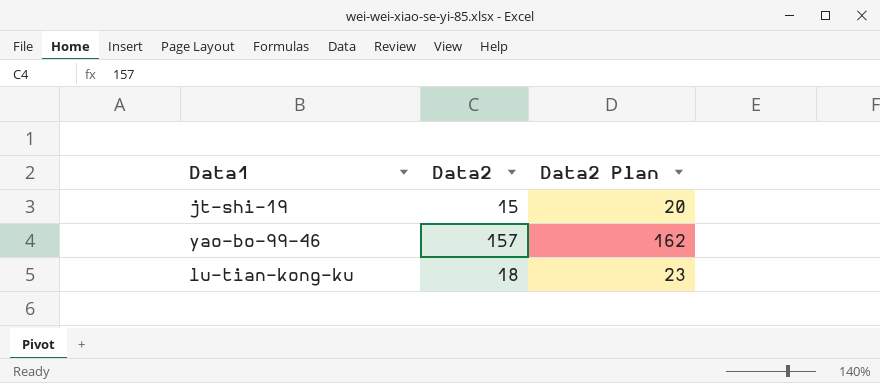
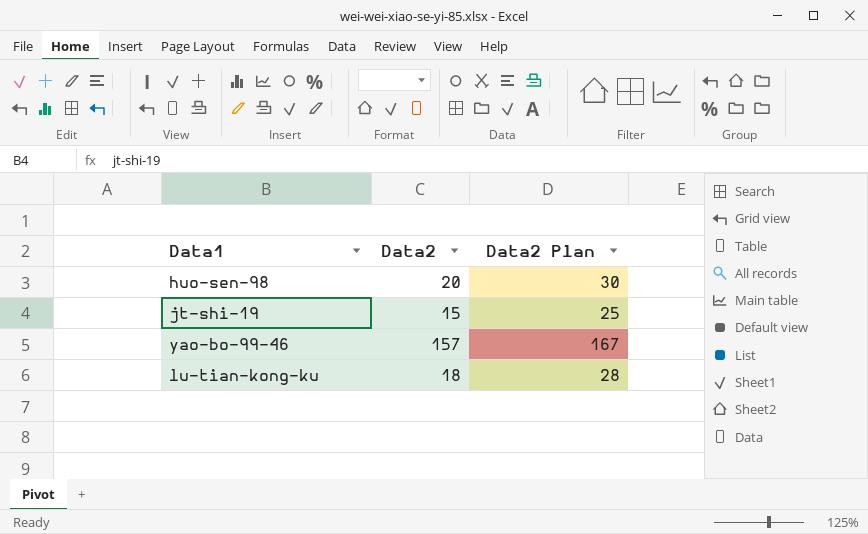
column Data2 Plan | formula: [Data2] + 5 -> [Data2] + 10
row huo-sen-98: none -> 20 | 30

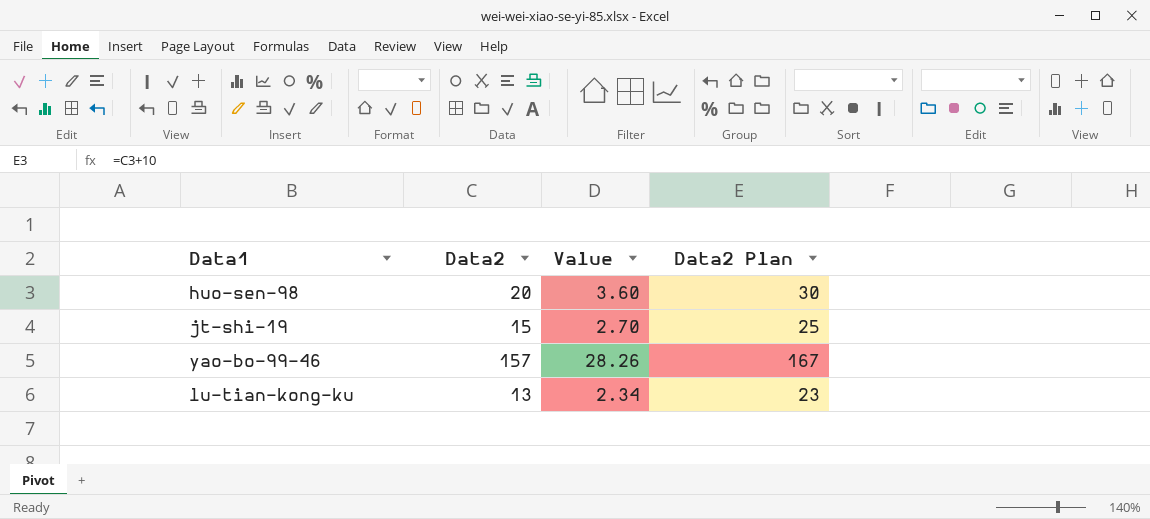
column Value | formula: none -> [Data2] * 0.18
lu-tian-kong-ku | Data2: 18 -> 13
lu-tian-kong-ku | Data2 Plan: 28 -> 23

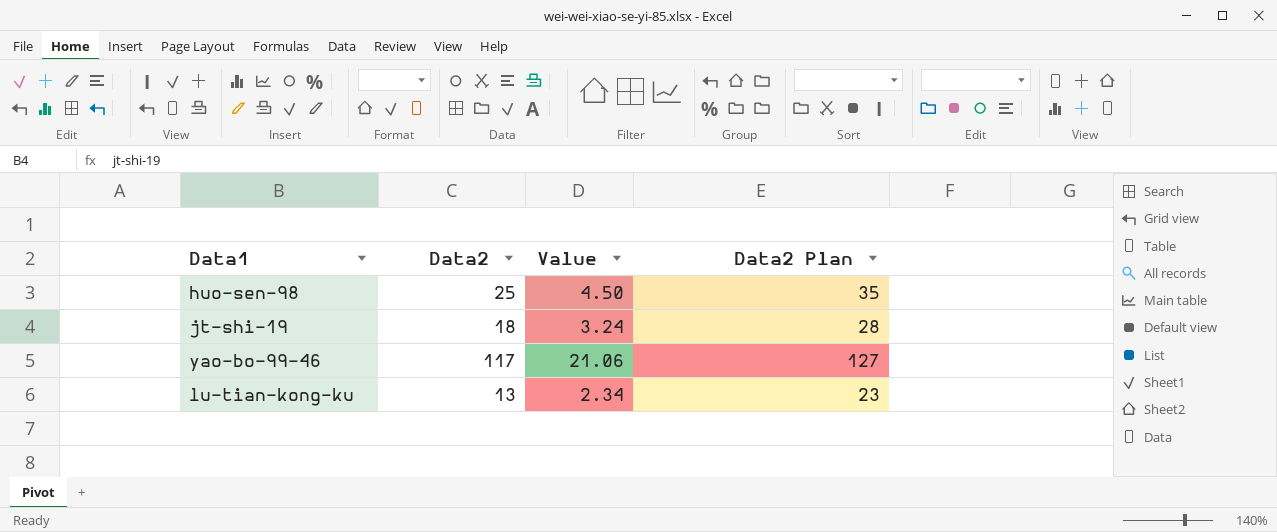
huo-sen-98 | Data2: 20 -> 25
huo-sen-98 | Value: 3.60 -> 4.50
huo-sen-98 | Data2 Plan: 30 -> 35
jt-shi-19 | Data2: 15 -> 18
jt-shi-19 | Value: 2.70 -> 3.24
jt-shi-19 | Data2 Plan: 25 -> 28
yao-bo-99-46 | Data2: 157 -> 117
yao-bo-99-46 | Value: 28.26 -> 21.06
yao-bo-99-46 | Data2 Plan: 167 -> 127

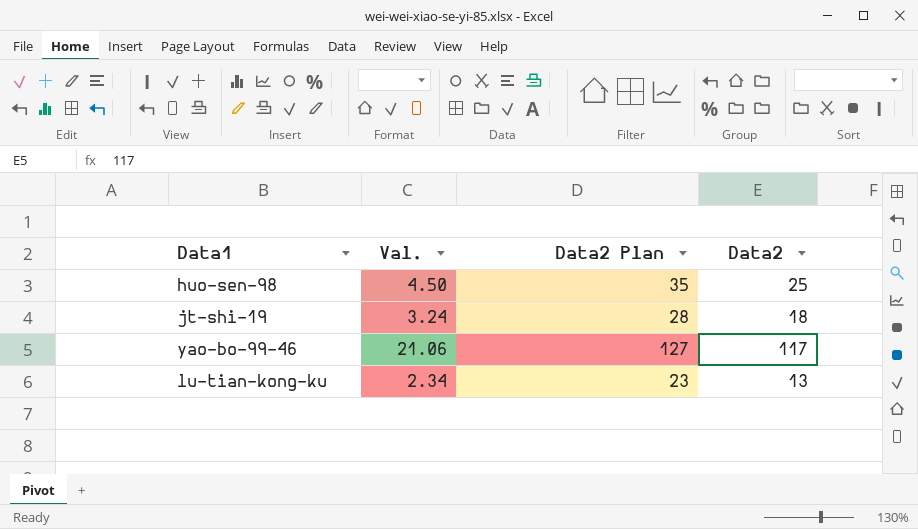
column name: Value -> Val.
column Data2 | position: 2 -> 4

